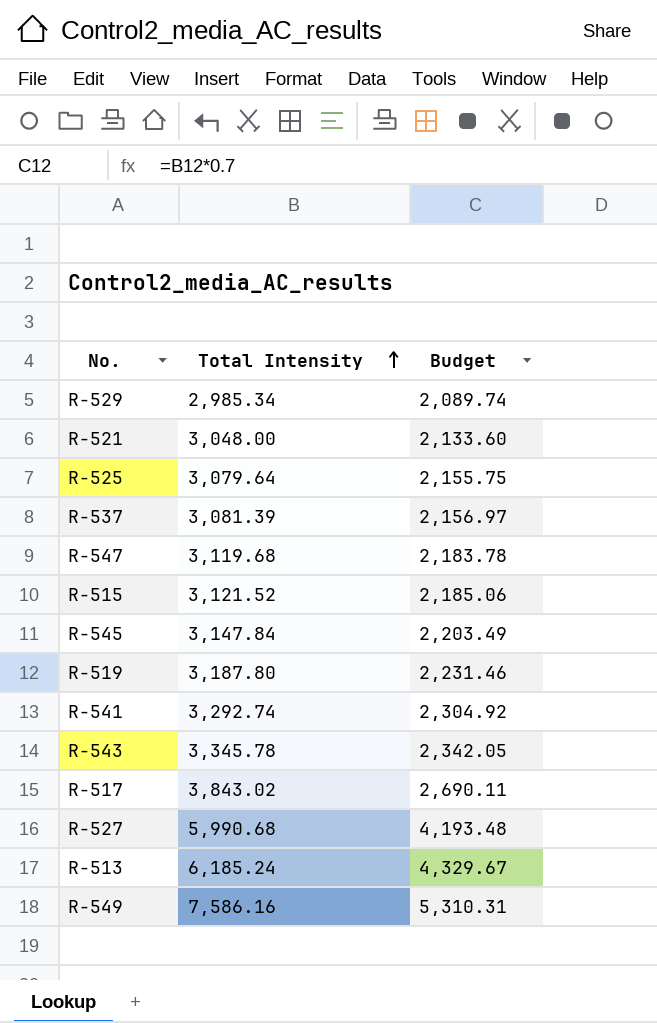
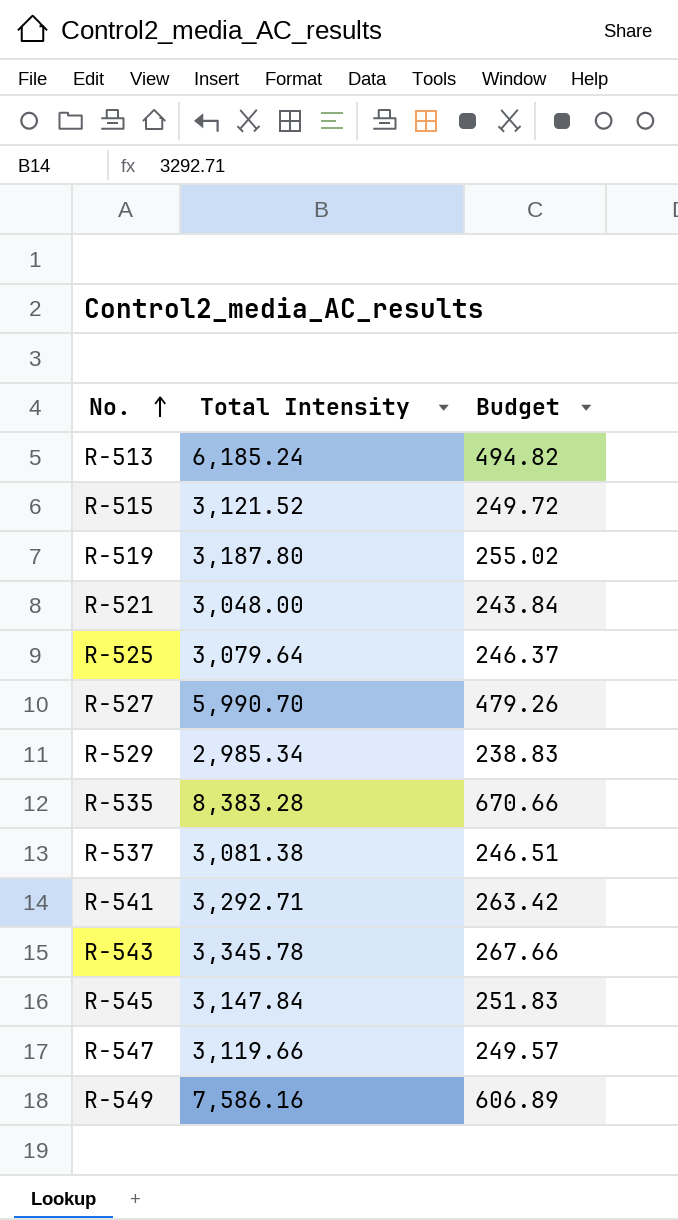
row order: Total Intensity ascending -> No. ascending
column Budget | formula: [Total Intensity] * 0.7 -> [Total Intensity] * 0.08
row R-517: 3,843.02 | 2,690.11 -> none
R-527 | Total Intensity: 5,990.68 -> 5,990.70
row R-535: none -> 8,383.28 | 670.66
R-537 | Total Intensity: 3,081.39 -> 3,081.38
R-541 | Total Intensity: 3,292.74 -> 3,292.71
R-547 | Total Intensity: 3,119.68 -> 3,119.66

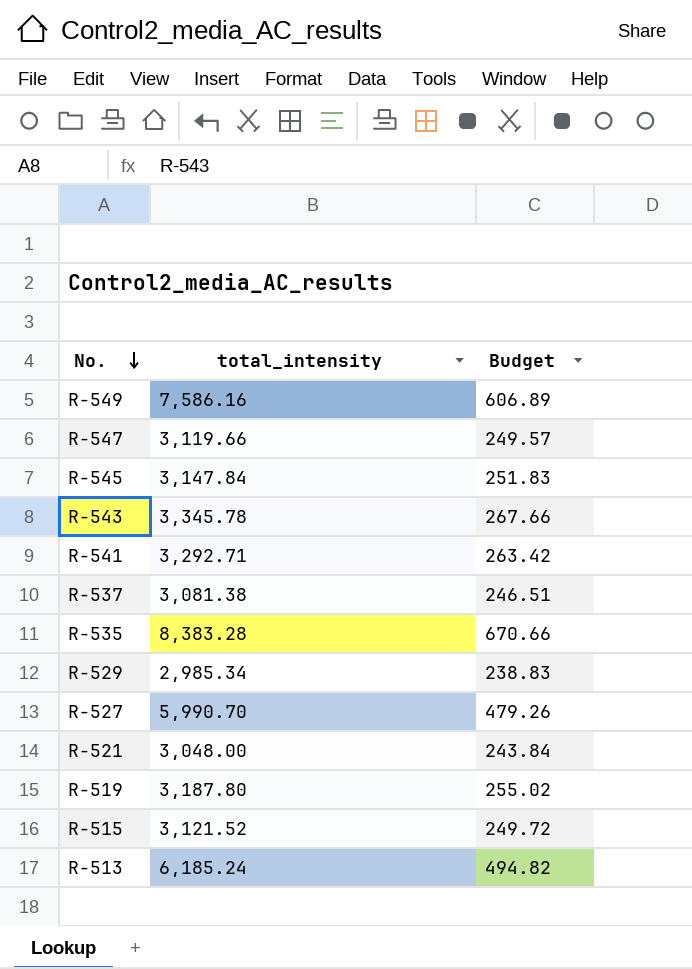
row order: No. ascending -> No. descending
column name: Total Intensity -> total_intensity
row R-525: 3,079.64 | 246.37 -> none

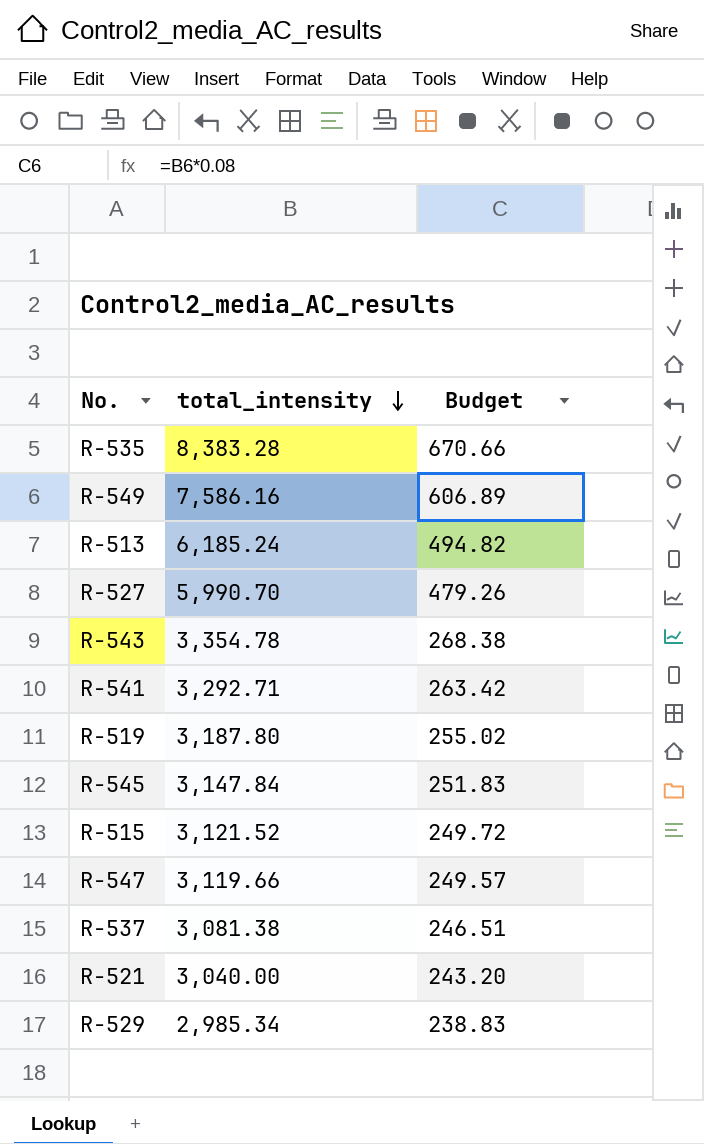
row order: No. descending -> total_intensity descending
R-543 | total_intensity: 3,345.78 -> 3,354.78
R-543 | Budget: 267.66 -> 268.38
R-521 | total_intensity: 3,048.00 -> 3,040.00
R-521 | Budget: 243.84 -> 243.20

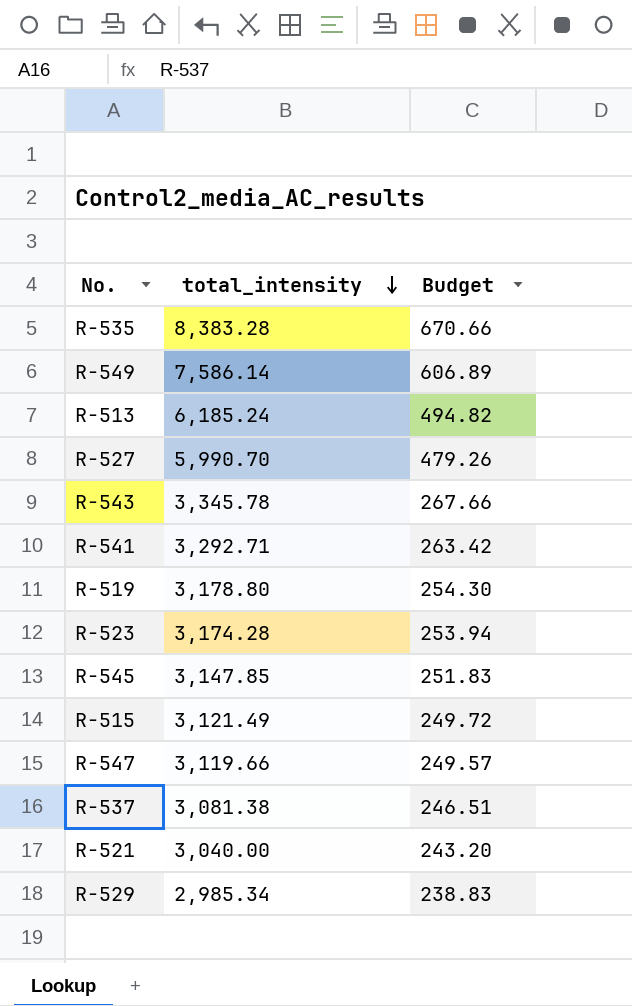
R-549 | total_intensity: 7,586.16 -> 7,586.14
R-543 | total_intensity: 3,354.78 -> 3,345.78
R-543 | Budget: 268.38 -> 267.66
R-519 | total_intensity: 3,187.80 -> 3,178.80
R-519 | Budget: 255.02 -> 254.30
row R-523: none -> 3,174.28 | 253.94
R-545 | total_intensity: 3,147.84 -> 3,147.85
R-515 | total_intensity: 3,121.52 -> 3,121.49

